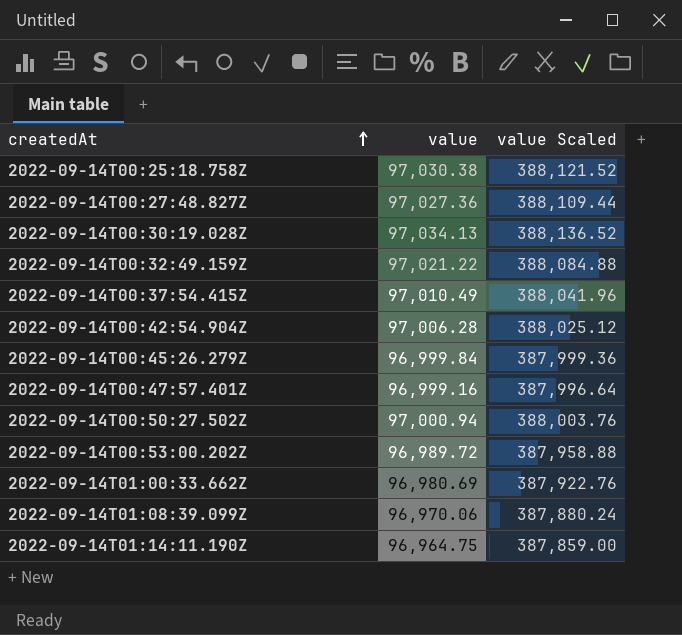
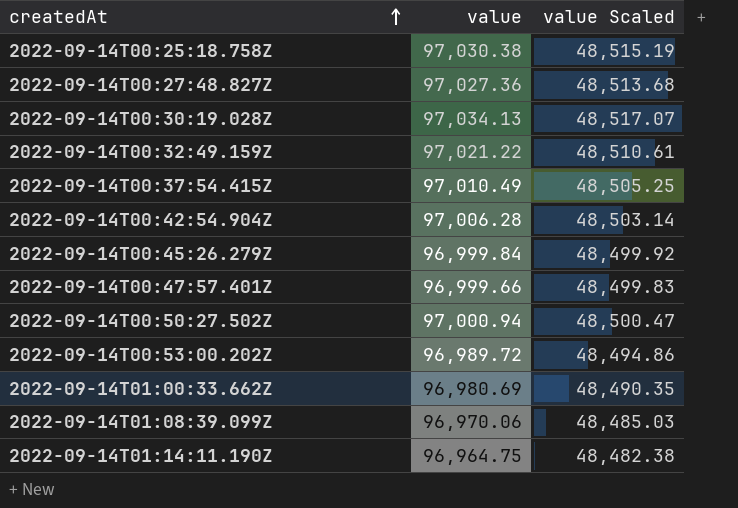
column value Scaled | formula: [value] * 4 -> [value] * 0.5
2022-09-14T00:47:57.401Z | value: 96,999.16 -> 96,999.66

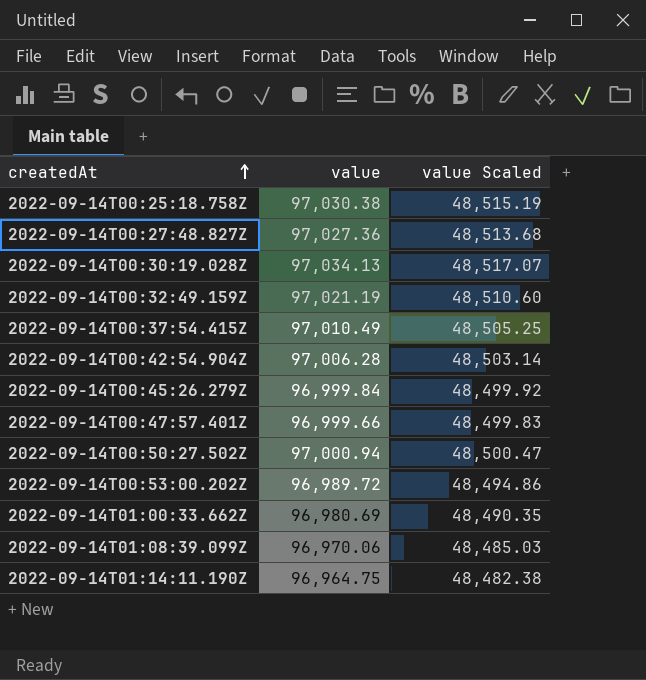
2022-09-14T00:32:49.159Z | value: 97,021.22 -> 97,021.19
2022-09-14T00:32:49.159Z | value Scaled: 48,510.61 -> 48,510.60

